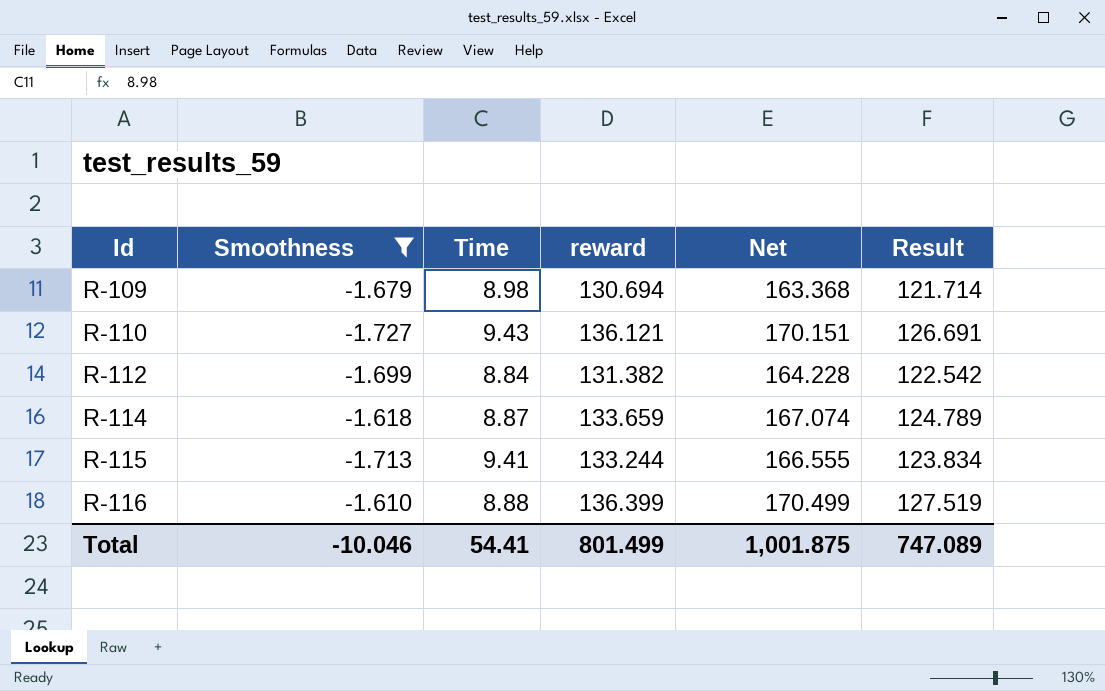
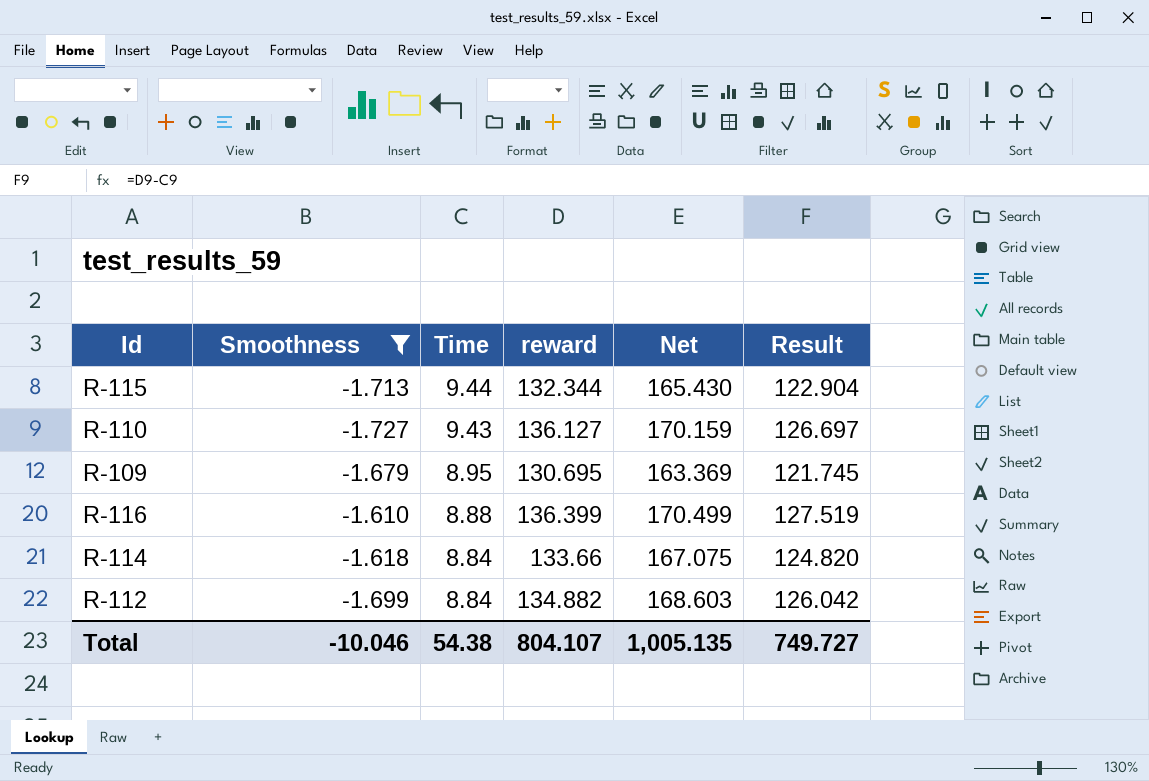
row order: Id ascending -> Time descending
R-115 | Time: 9.41 -> 9.44
R-115 | reward: 133.244 -> 132.344
R-115 | Net: 166.555 -> 165.430
R-115 | Result: 123.834 -> 122.904
R-110 | reward: 136.121 -> 136.127
R-110 | Net: 170.151 -> 170.159
R-110 | Result: 126.691 -> 126.697
R-109 | Time: 8.98 -> 8.95
R-109 | reward: 130.694 -> 130.695
R-109 | Net: 163.368 -> 163.369
R-109 | Result: 121.714 -> 121.745
R-114 | Time: 8.87 -> 8.84
R-114 | reward: 133.659 -> 133.66
R-114 | Net: 167.074 -> 167.075
R-114 | Result: 124.789 -> 124.820
R-112 | reward: 131.382 -> 134.882
R-112 | Net: 164.228 -> 168.603
R-112 | Result: 122.542 -> 126.042
Total | Time: 54.41 -> 54.38
Total | reward: 801.499 -> 804.107
Total | Net: 1,001.875 -> 1,005.135
Total | Result: 747.089 -> 749.727

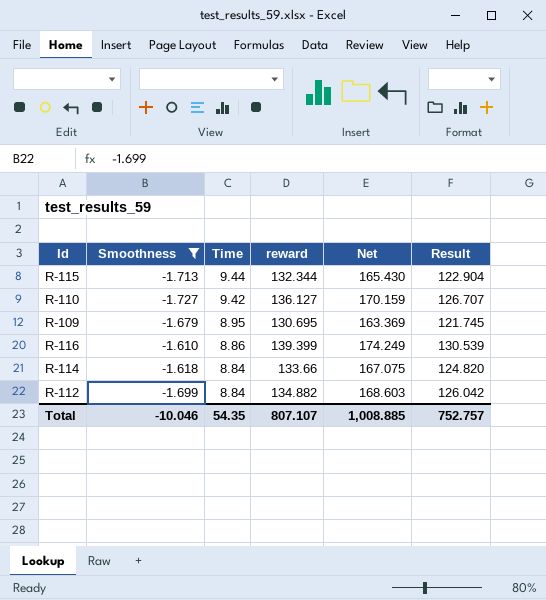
R-110 | Time: 9.43 -> 9.42
R-110 | Result: 126.697 -> 126.707
R-116 | Time: 8.88 -> 8.86
R-116 | reward: 136.399 -> 139.399
R-116 | Net: 170.499 -> 174.249
R-116 | Result: 127.519 -> 130.539
Total | Time: 54.38 -> 54.35
Total | reward: 804.107 -> 807.107
Total | Net: 1,005.135 -> 1,008.885
Total | Result: 749.727 -> 752.757

